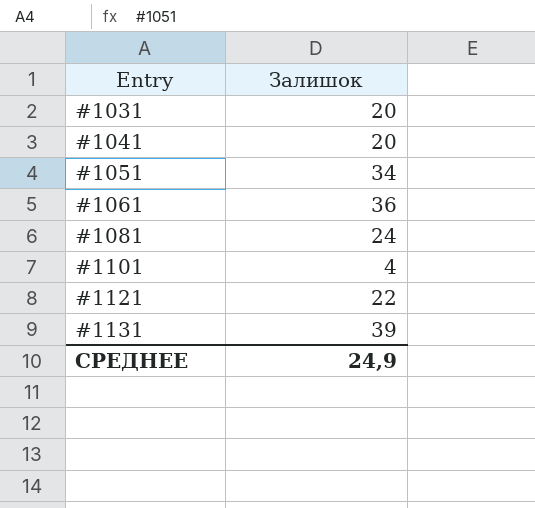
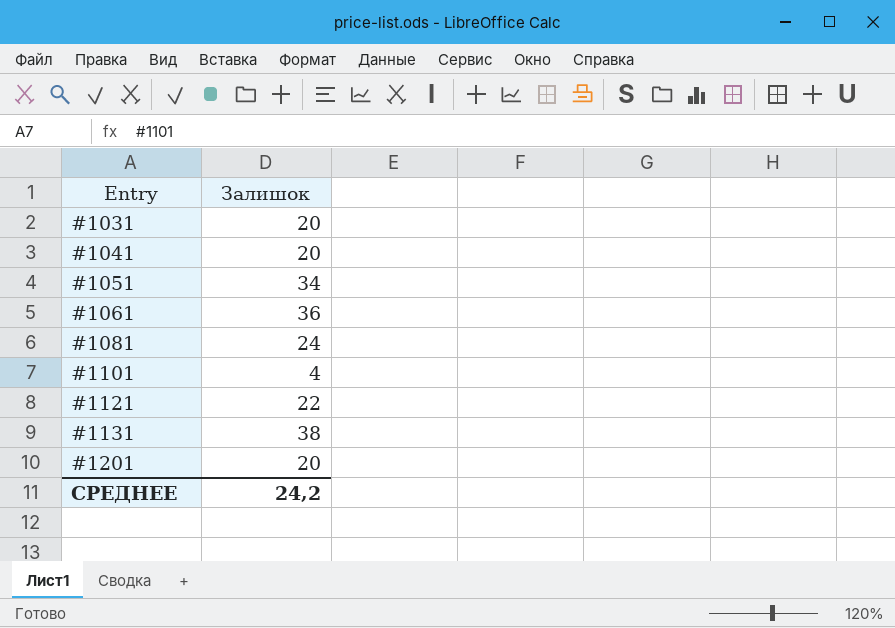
#1131 | Залишок: 39 -> 38
row #1201: none -> 20
СРЕДНЕЕ | Залишок: 24,9 -> 24,2

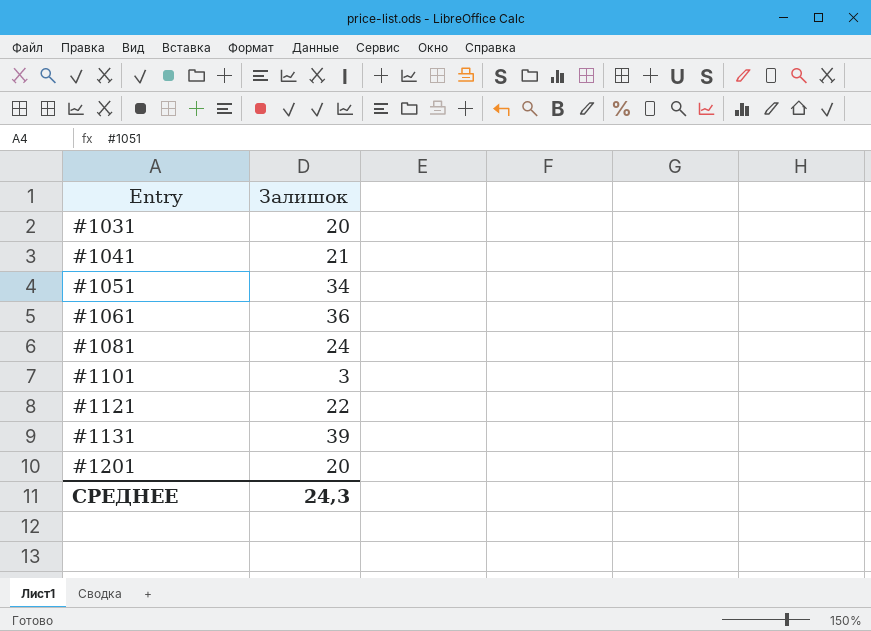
#1041 | Залишок: 20 -> 21
#1101 | Залишок: 4 -> 3
#1131 | Залишок: 38 -> 39
СРЕДНЕЕ | Залишок: 24,2 -> 24,3

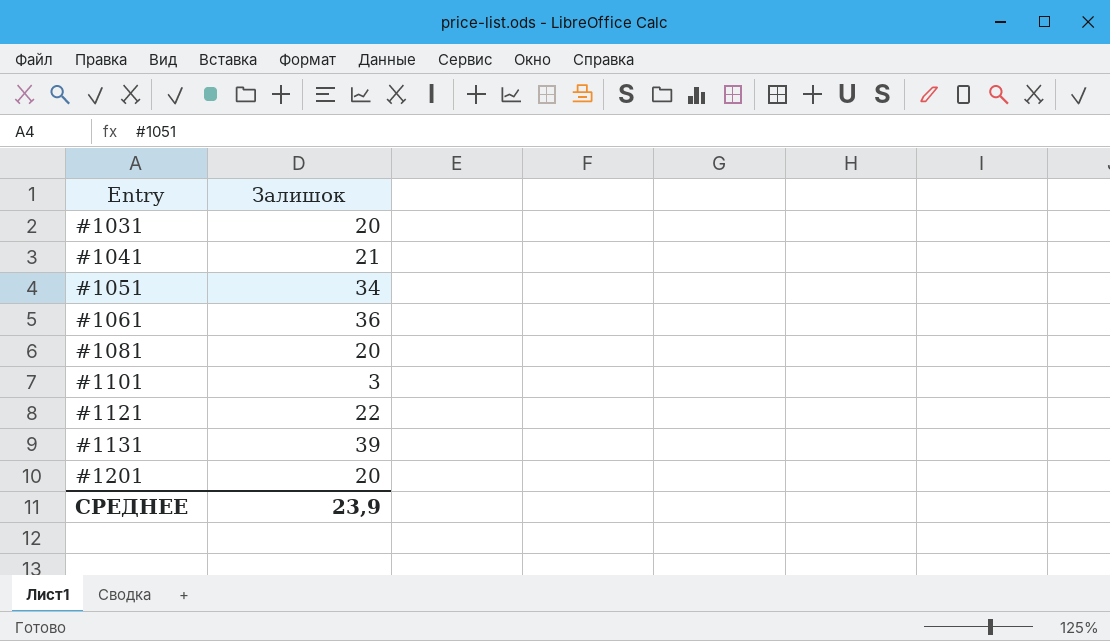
#1081 | Залишок: 24 -> 20
СРЕДНЕЕ | Залишок: 24,3 -> 23,9

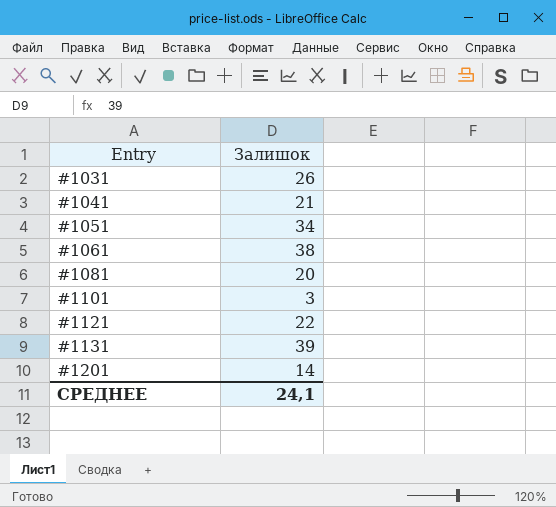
#1031 | Залишок: 20 -> 26
#1061 | Залишок: 36 -> 38
#1201 | Залишок: 20 -> 14
СРЕДНЕЕ | Залишок: 23,9 -> 24,1

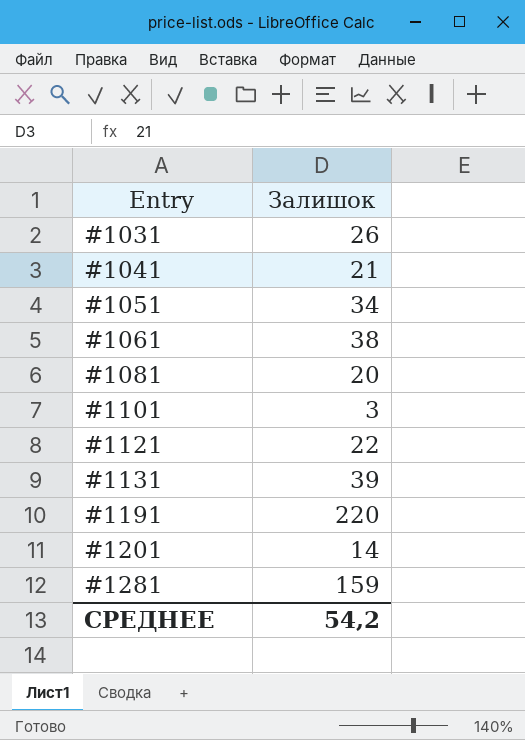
row #1191: none -> 220
row #1281: none -> 159
СРЕДНЕЕ | Залишок: 24,1 -> 54,2

